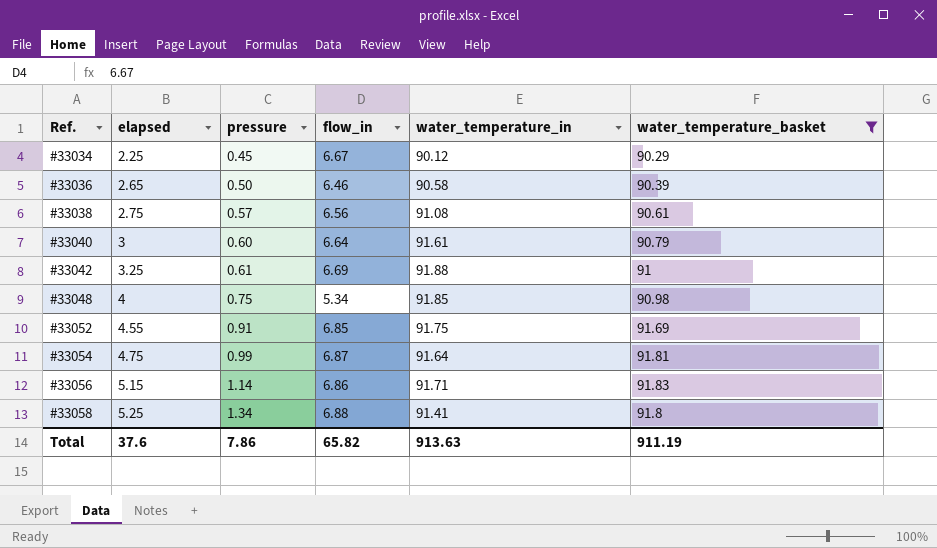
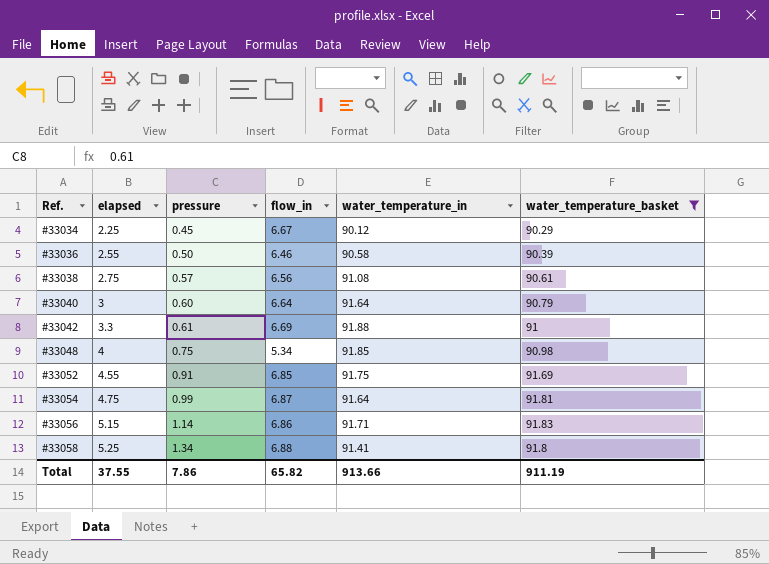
#33036 | elapsed: 2.65 -> 2.55
#33040 | water_temperature_in: 91.61 -> 91.64
#33042 | elapsed: 3.25 -> 3.3
Total | elapsed: 37.6 -> 37.55
Total | water_temperature_in: 913.63 -> 913.66

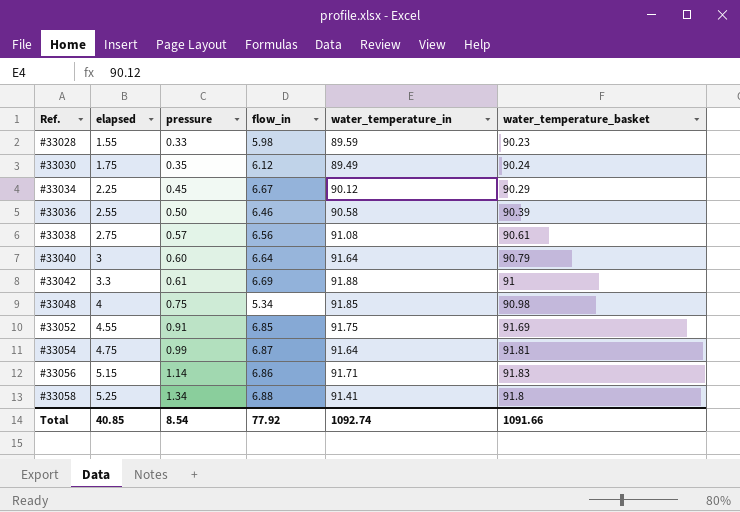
filter: water_temperature_basket >= 90.29 -> none
Total | elapsed: 37.55 -> 40.85
Total | pressure: 7.86 -> 8.54
Total | flow_in: 65.82 -> 77.92
Total | water_temperature_in: 913.66 -> 1092.74
Total | water_temperature_basket: 911.19 -> 1091.66

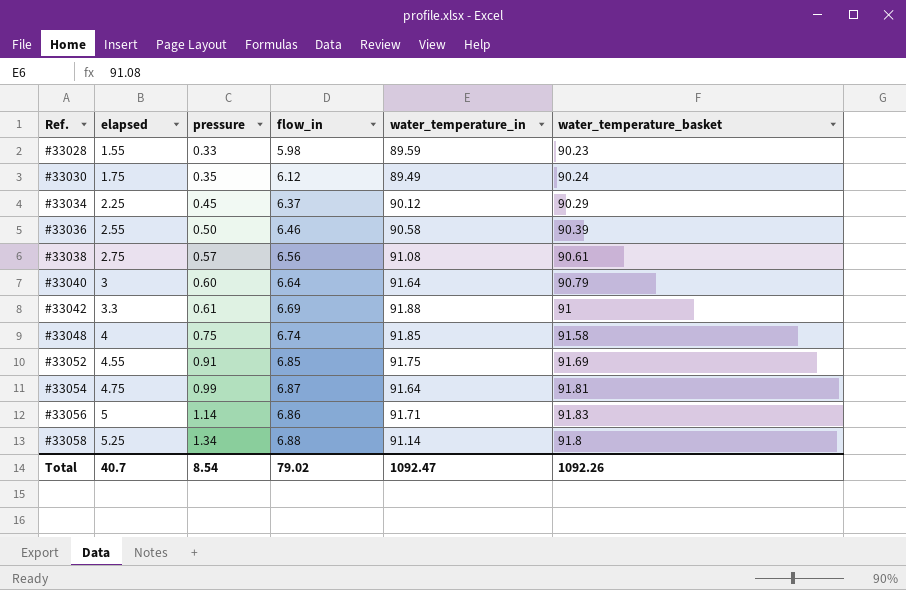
#33034 | flow_in: 6.67 -> 6.37
#33048 | flow_in: 5.34 -> 6.74
#33048 | water_temperature_basket: 90.98 -> 91.58
#33056 | elapsed: 5.15 -> 5
#33058 | water_temperature_in: 91.41 -> 91.14
Total | elapsed: 40.85 -> 40.7
Total | flow_in: 77.92 -> 79.02
Total | water_temperature_in: 1092.74 -> 1092.47
Total | water_temperature_basket: 1091.66 -> 1092.26

